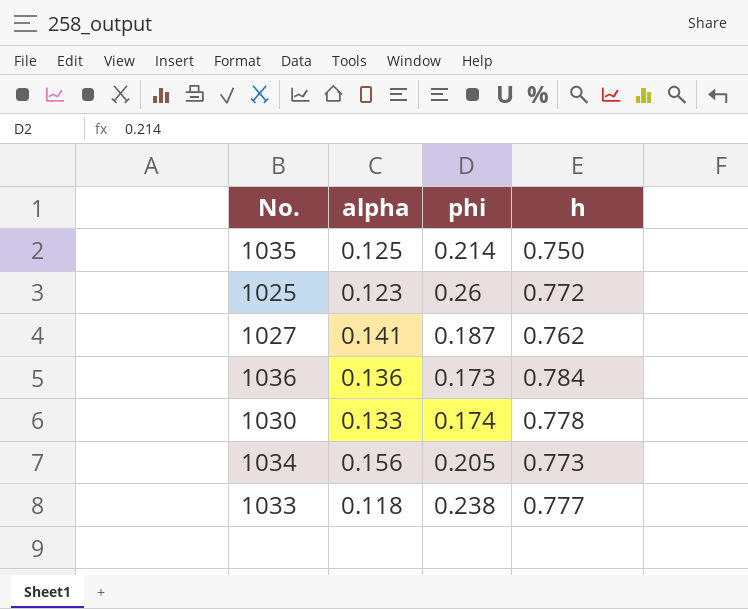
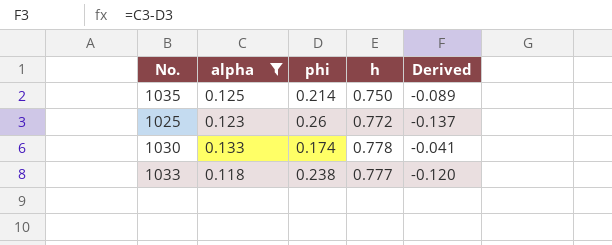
filter: none -> alpha <= 0.133
column Derived | formula: none -> [alpha] - [phi]

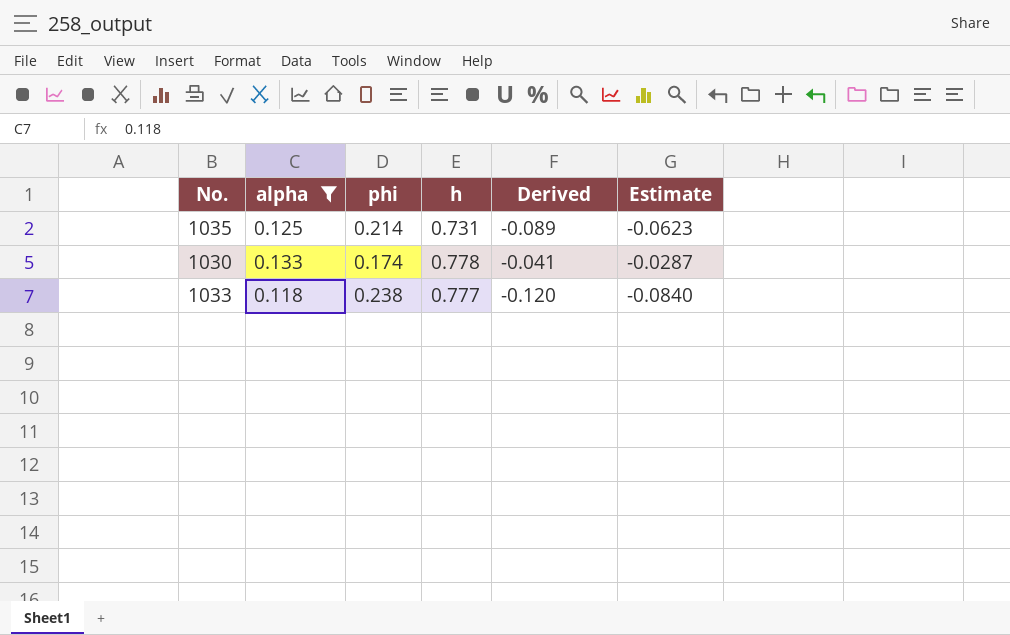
column Estimate | formula: none -> [Derived] * 0.7
row 1025: 0.123 | 0.26 | 0.772 | -0.137 -> none
1035 | h: 0.750 -> 0.731

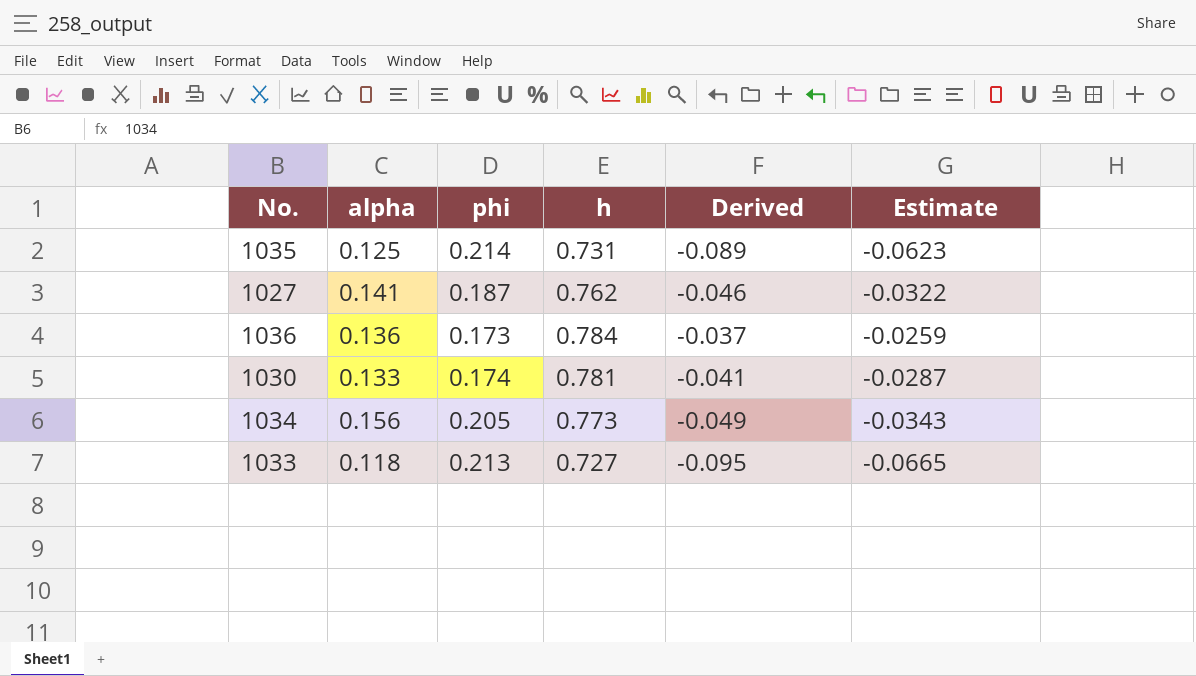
filter: alpha <= 0.133 -> none
1030 | h: 0.778 -> 0.781
1033 | phi: 0.238 -> 0.213
1033 | h: 0.777 -> 0.727
1033 | Derived: -0.120 -> -0.095
1033 | Estimate: -0.0840 -> -0.0665

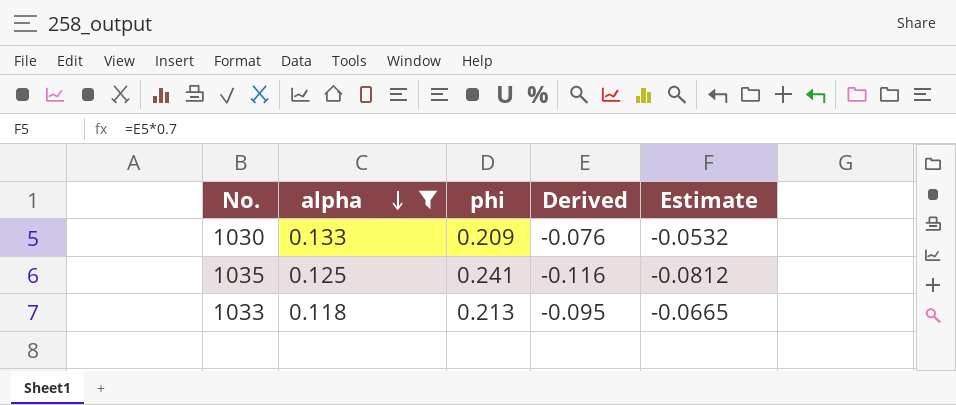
filter: none -> alpha <= 0.133
row order: none -> alpha descending
column h | position: 4 -> none
1030 | phi: 0.174 -> 0.209
1030 | Derived: -0.041 -> -0.076
1030 | Estimate: -0.0287 -> -0.0532
1035 | phi: 0.214 -> 0.241
1035 | Derived: -0.089 -> -0.116
1035 | Estimate: -0.0623 -> -0.0812

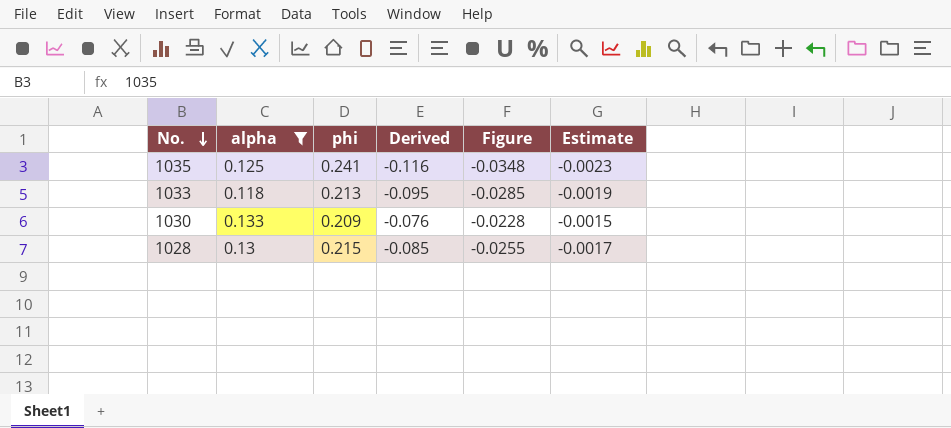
row order: alpha descending -> No. descending
column Figure | formula: none -> [Derived] * 0.3
column Estimate | formula: [Derived] * 0.7 -> [Derived] * 0.02
row 1028: none -> 0.13 | 0.215 | -0.085 | -0.0255 | -0.0017

